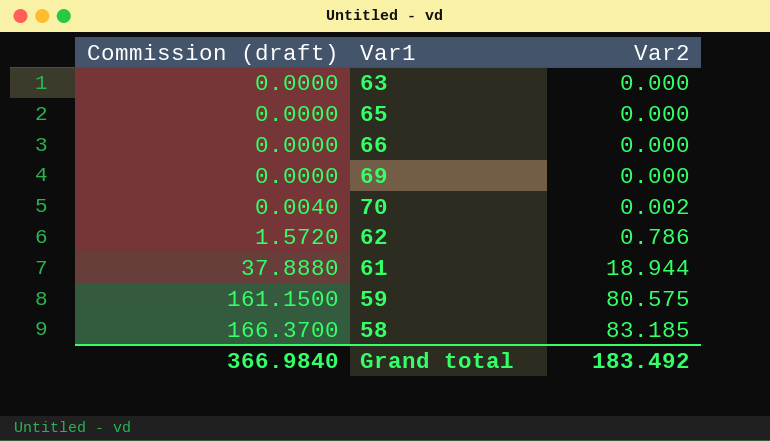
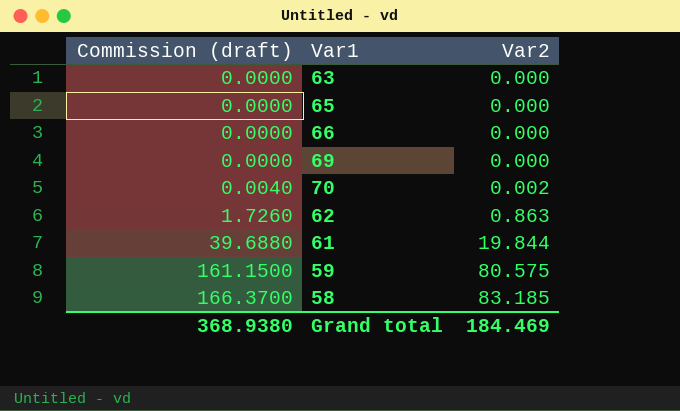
62 | Commission (draft): 1.5720 -> 1.7260
62 | Var2: 0.786 -> 0.863
61 | Commission (draft): 37.8880 -> 39.6880
61 | Var2: 18.944 -> 19.844
Grand total | Commission (draft): 366.9840 -> 368.9380
Grand total | Var2: 183.492 -> 184.469

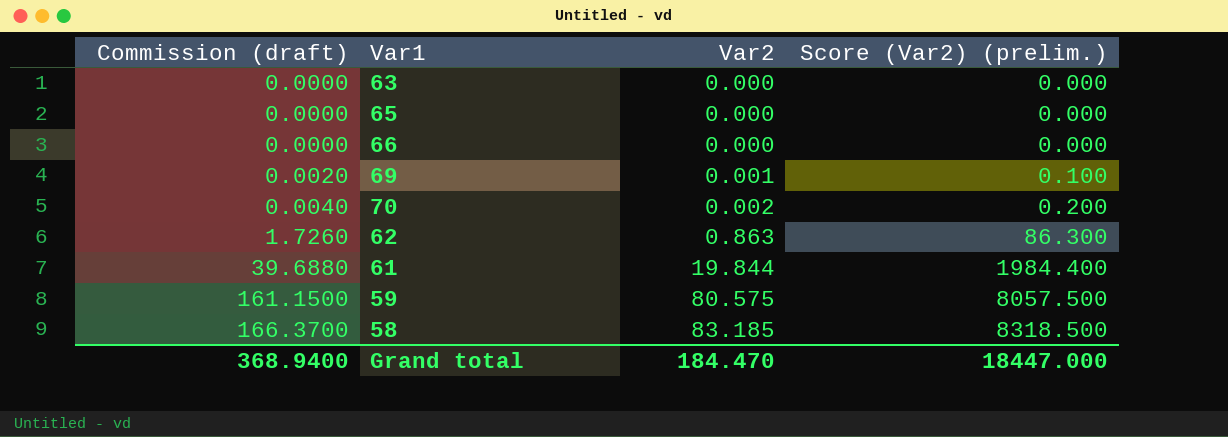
column Score (Var2) (prelim.) | formula: none -> [Var2] * 100
69 | Commission (draft): 0.0000 -> 0.0020
69 | Var2: 0.000 -> 0.001
Grand total | Commission (draft): 368.9380 -> 368.9400
Grand total | Var2: 184.469 -> 184.470

